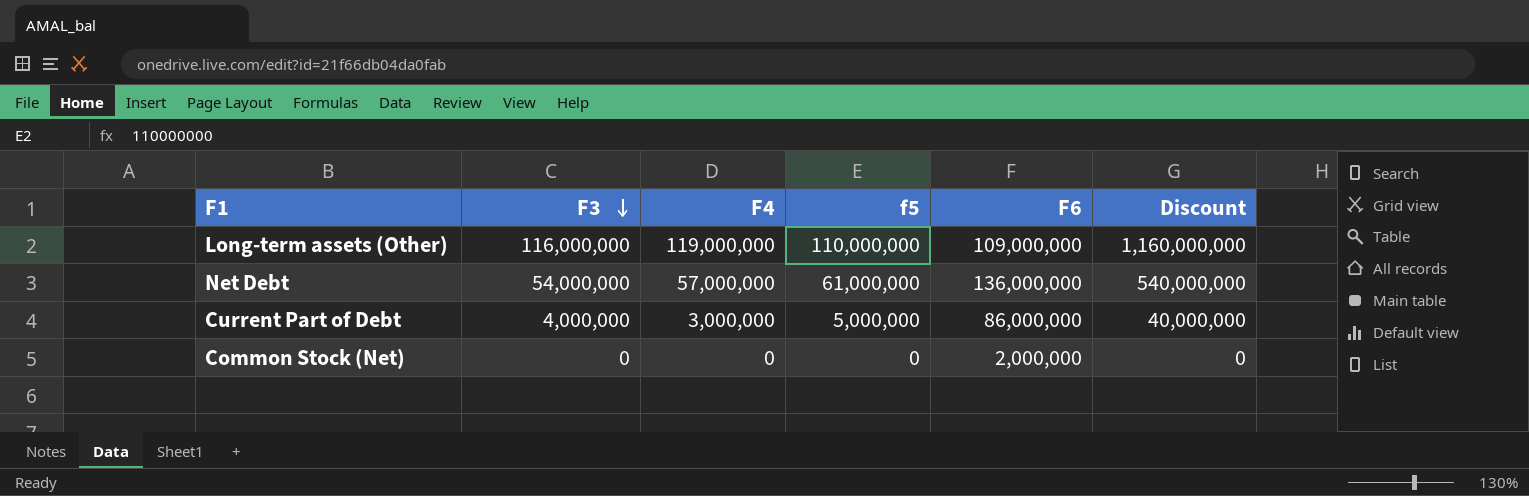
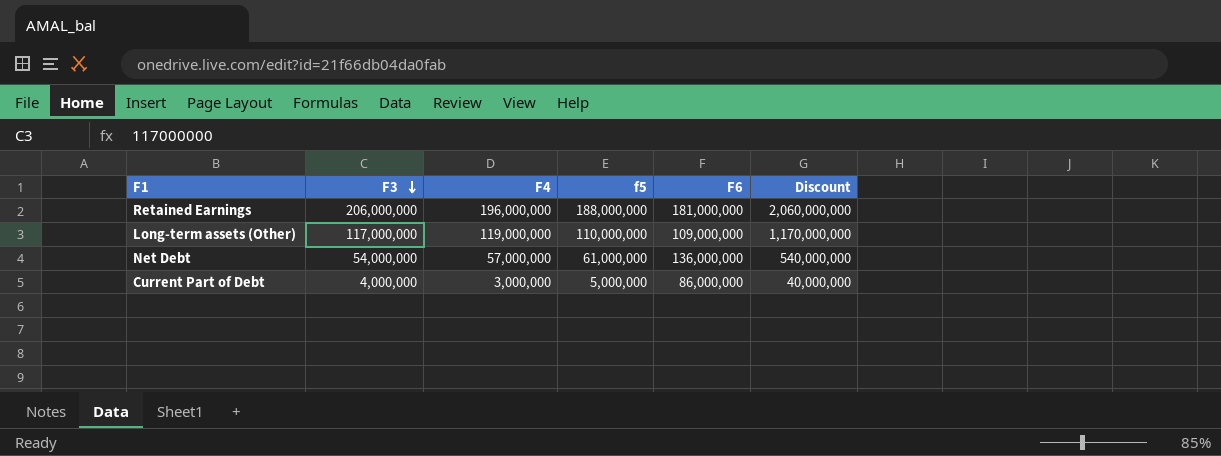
row Common Stock (Net): 0 | 0 | 0 | 2,000,000 | 0 -> none
row Retained Earnings: none -> 206,000,000 | 196,000,000 | 188,000,000 | 181,000,000 | 2,060,000,000
Long-term assets (Other) | F3: 116,000,000 -> 117,000,000
Long-term assets (Other) | Discount: 1,160,000,000 -> 1,170,000,000

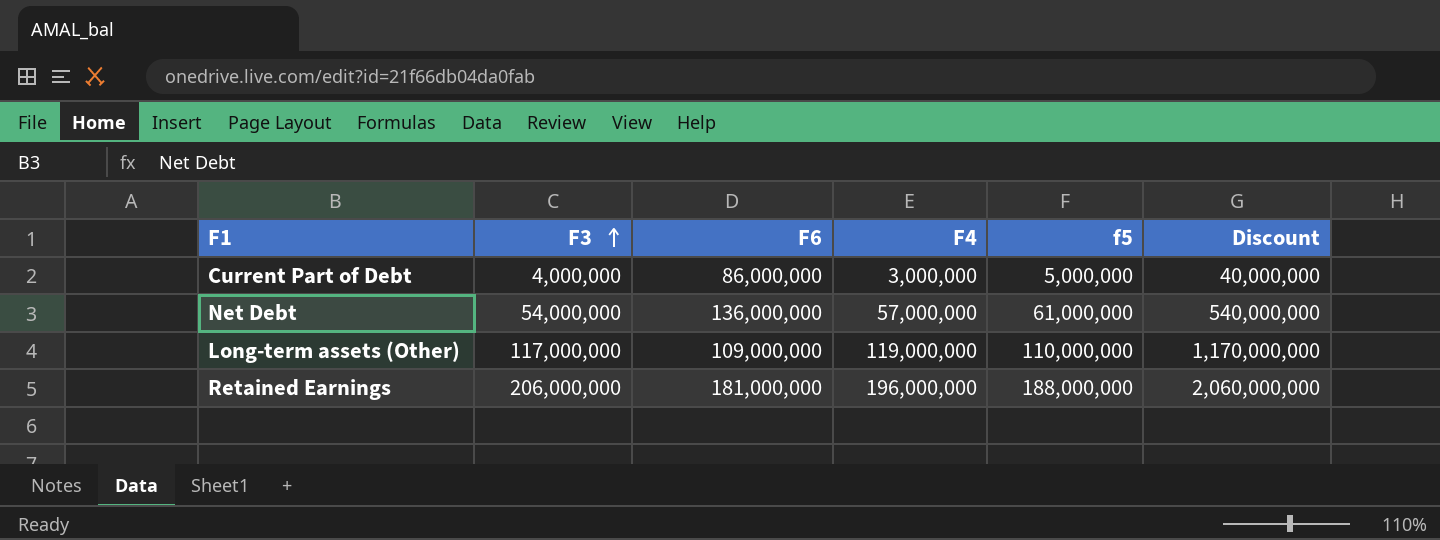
row order: F3 descending -> F3 ascending
column F6 | position: 5 -> 3

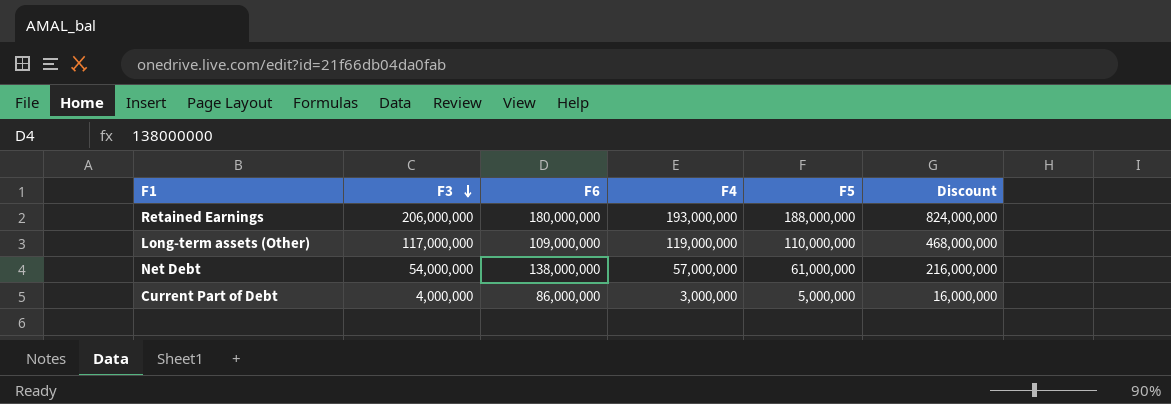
row order: F3 ascending -> F3 descending
column name: f5 -> F5
column Discount | formula: [F3] * 10 -> [F3] * 4
Retained Earnings | F6: 181,000,000 -> 180,000,000
Retained Earnings | F4: 196,000,000 -> 193,000,000
Net Debt | F6: 136,000,000 -> 138,000,000

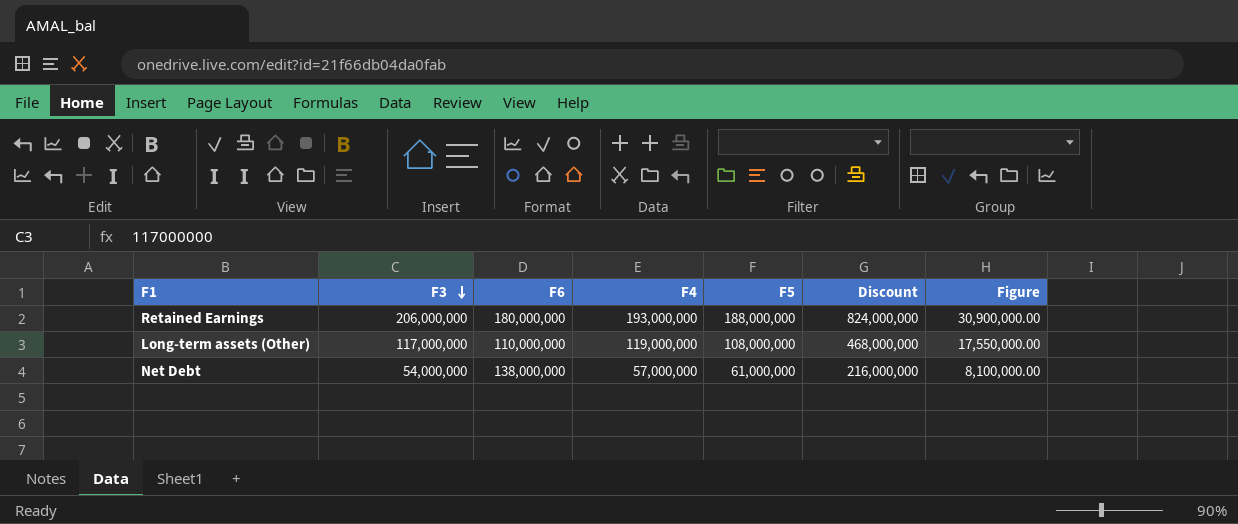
column Figure | formula: none -> [F3] * 0.15
row Current Part of Debt: 4,000,000 | 86,000,000 | 3,000,000 | 5,000,000 | 16,000,000 -> none
Long-term assets (Other) | F6: 109,000,000 -> 110,000,000
Long-term assets (Other) | F5: 110,000,000 -> 108,000,000

